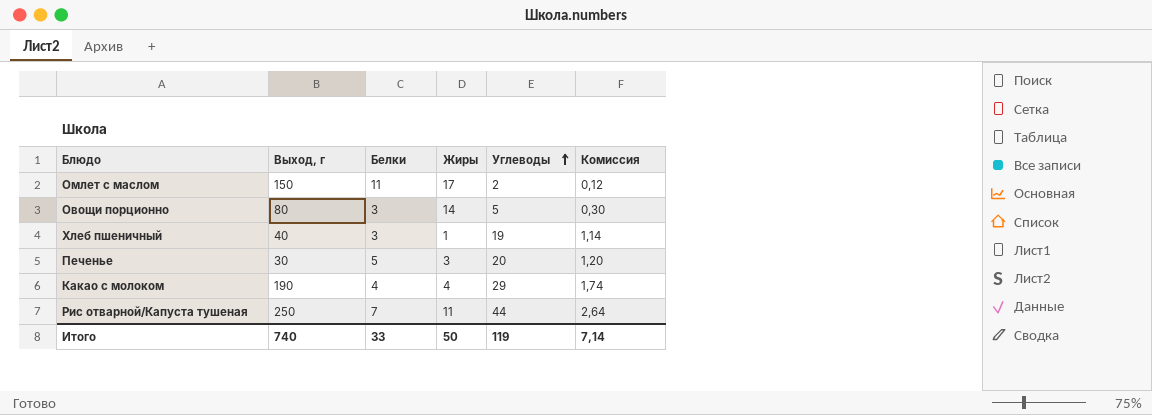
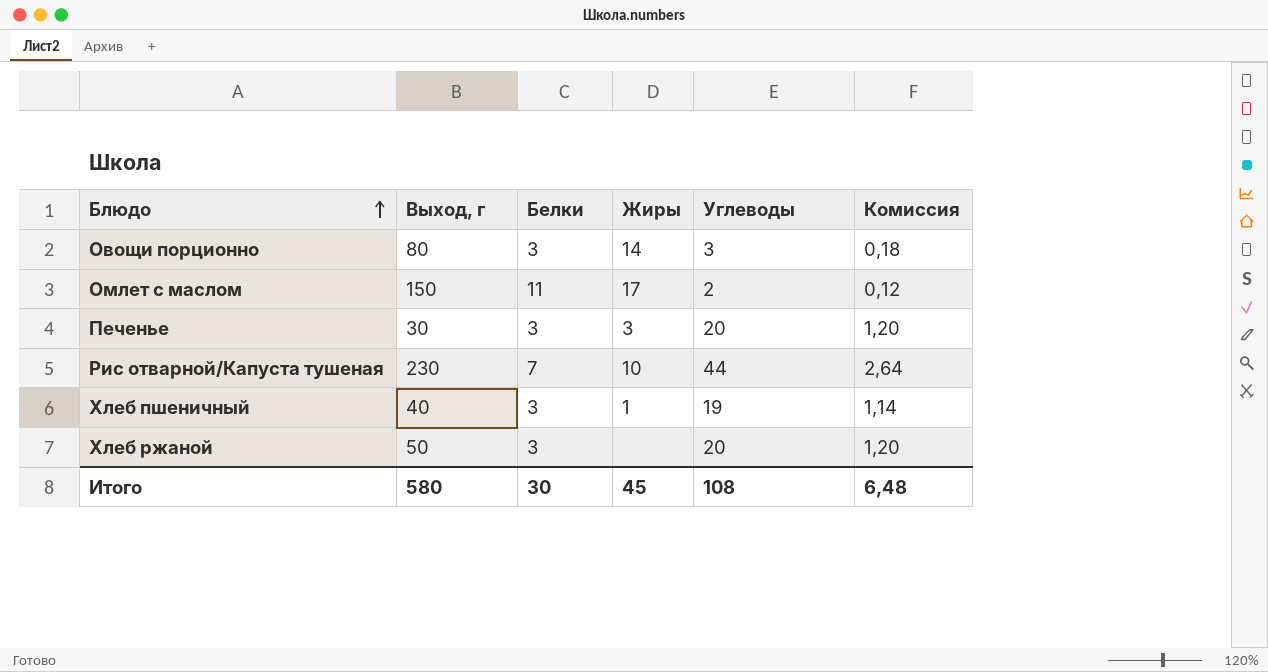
row order: Углеводы ascending -> Блюдо ascending
row Какао с молоком: 190 | 4 | 4 | 29 | 1,74 -> none
Овощи порционно | Углеводы: 5 -> 3
Овощи порционно | Комиссия: 0,30 -> 0,18
Печенье | Белки: 5 -> 3
Рис отварной/Капуста тушеная | Выход, г: 250 -> 230
Рис отварной/Капуста тушеная | Жиры: 11 -> 10
row Хлеб ржаной: none -> 50 | 3 | none | 20 | 1,20
Итого | Выход, г: 740 -> 580
Итого | Белки: 33 -> 30
Итого | Жиры: 50 -> 45
Итого | Углеводы: 119 -> 108
Итого | Комиссия: 7,14 -> 6,48

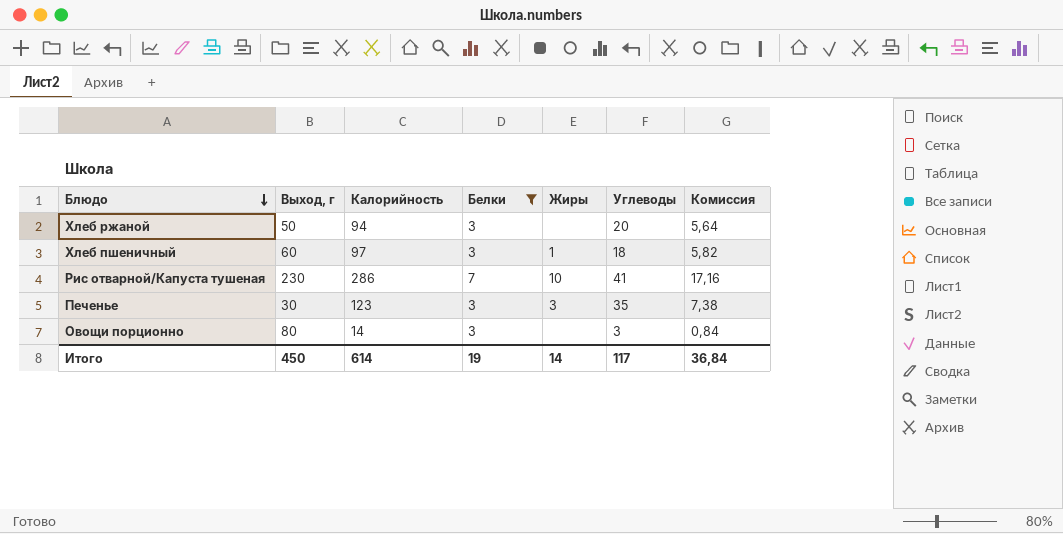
filter: none -> Белки != 11
row order: Блюдо ascending -> Блюдо descending
column Калорийность | position: none -> 3
column Комиссия | formula: [Углеводы] * 0,06 -> [Калорийность] * 0,06
Хлеб пшеничный | Выход, г: 40 -> 60
Хлеб пшеничный | Углеводы: 19 -> 18
Рис отварной/Капуста тушеная | Углеводы: 44 -> 41
Печенье | Углеводы: 20 -> 35
Овощи порционно | Жиры: 14 -> none
Итого | Выход, г: 580 -> 450
Итого | Белки: 30 -> 19
Итого | Жиры: 45 -> 14
Итого | Углеводы: 108 -> 117
Итого | Комиссия: 6,48 -> 36,84

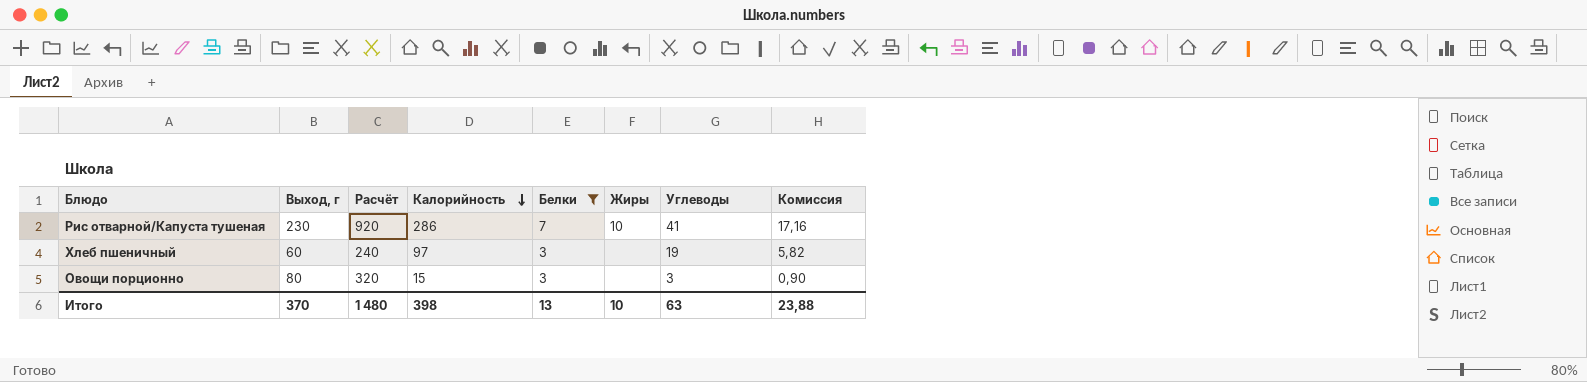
row order: Блюдо descending -> Калорийность descending
column Расчёт | formula: none -> [Выход, г] * 4
row Хлеб ржаной: 50 | 94 | 3 | none | 20 | 5,64 -> none
row Печенье: 30 | 123 | 3 | 3 | 35 | 7,38 -> none
Хлеб пшеничный | Жиры: 1 -> none
Хлеб пшеничный | Углеводы: 18 -> 19
Овощи порционно | Калорийность: 14 -> 15
Овощи порционно | Комиссия: 0,84 -> 0,90
Итого | Выход, г: 450 -> 370
Итого | Калорийность: 614 -> 398
Итого | Белки: 19 -> 13
Итого | Жиры: 14 -> 10
Итого | Углеводы: 117 -> 63
Итого | Комиссия: 36,84 -> 23,88

